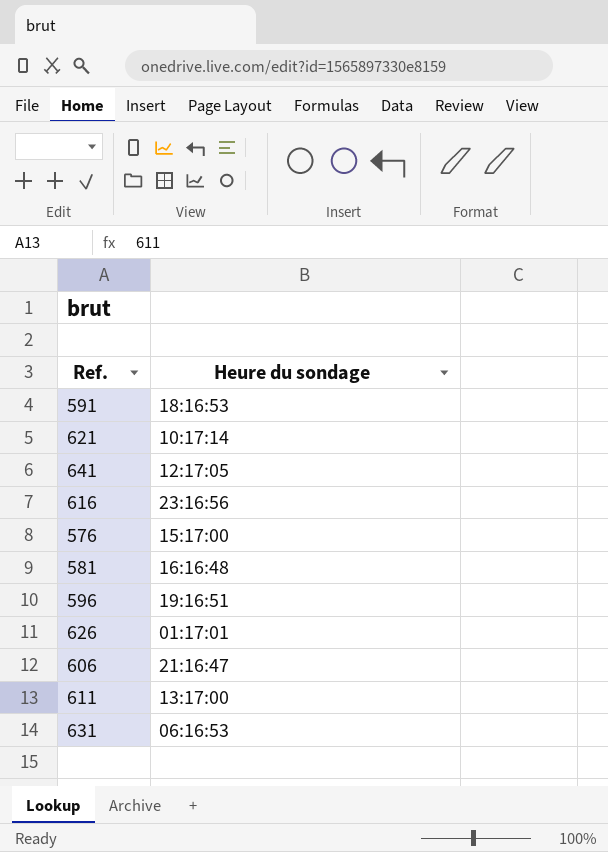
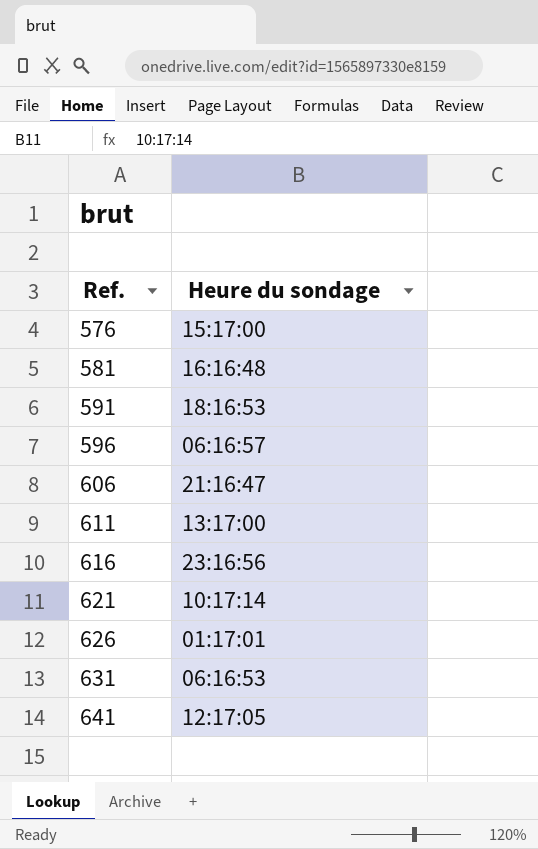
row order: none -> Ref. ascending
596 | Heure du sondage: 19:16:51 -> 06:16:57

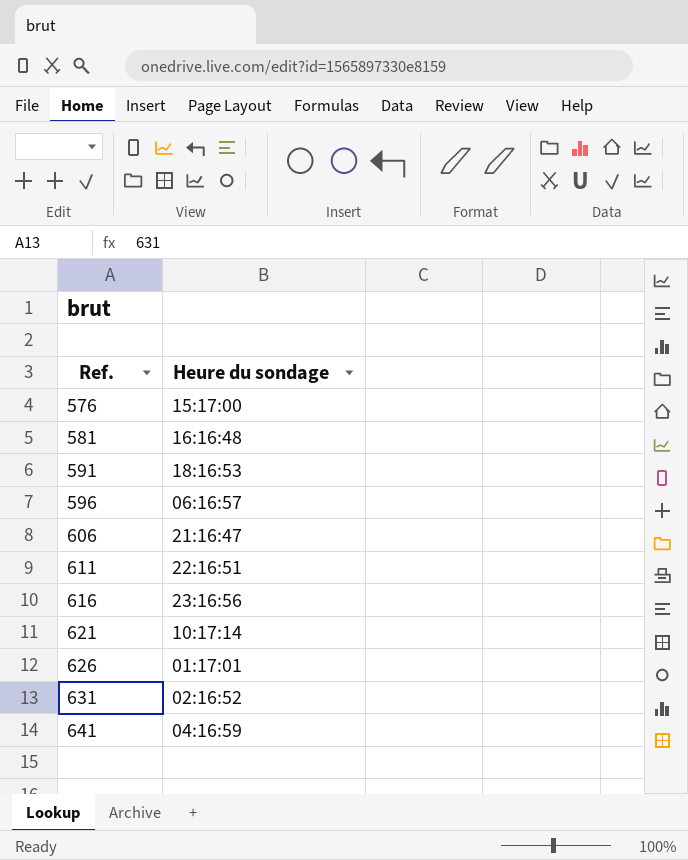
611 | Heure du sondage: 13:17:00 -> 22:16:51
631 | Heure du sondage: 06:16:53 -> 02:16:52
641 | Heure du sondage: 12:17:05 -> 04:16:59

